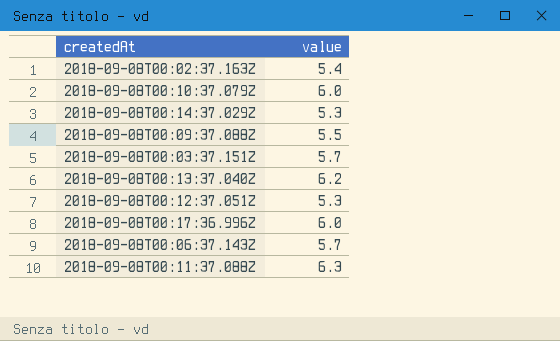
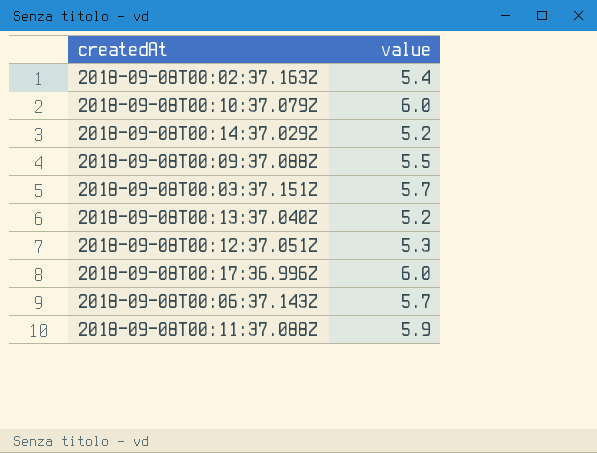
2018-09-08T00:14:37.029Z | value: 5.3 -> 5.2
2018-09-08T00:13:37.040Z | value: 6.2 -> 5.2
2018-09-08T00:11:37.088Z | value: 6.3 -> 5.9

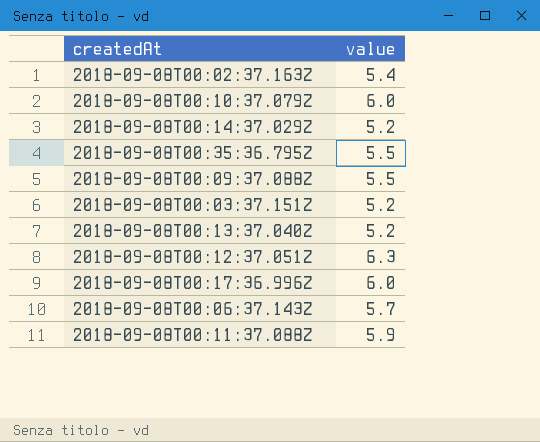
row 2018-09-08T00:35:36.795Z: none -> 5.5
2018-09-08T00:03:37.151Z | value: 5.7 -> 5.2
2018-09-08T00:12:37.051Z | value: 5.3 -> 6.3

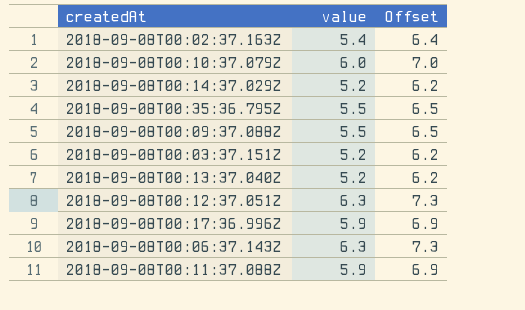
column Offset | formula: none -> [value] + 1
2018-09-08T00:17:36.996Z | value: 6.0 -> 5.9
2018-09-08T00:06:37.143Z | value: 5.7 -> 6.3

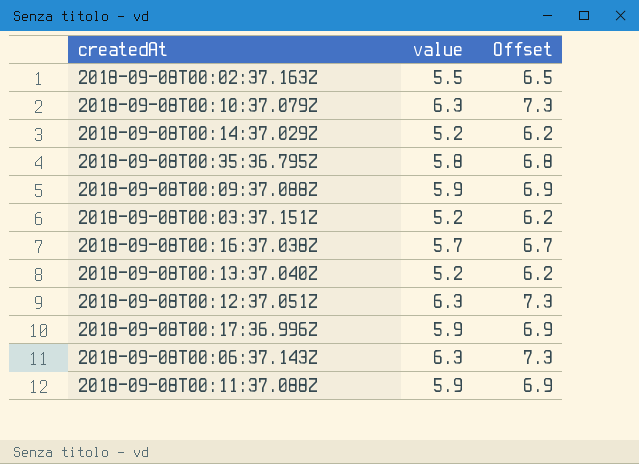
2018-09-08T00:02:37.163Z | value: 5.4 -> 5.5
2018-09-08T00:02:37.163Z | Offset: 6.4 -> 6.5
2018-09-08T00:10:37.079Z | value: 6.0 -> 6.3
2018-09-08T00:10:37.079Z | Offset: 7.0 -> 7.3
2018-09-08T00:35:36.795Z | value: 5.5 -> 5.8
2018-09-08T00:35:36.795Z | Offset: 6.5 -> 6.8
2018-09-08T00:09:37.088Z | value: 5.5 -> 5.9
2018-09-08T00:09:37.088Z | Offset: 6.5 -> 6.9
row 2018-09-08T00:16:37.038Z: none -> 5.7 | 6.7

